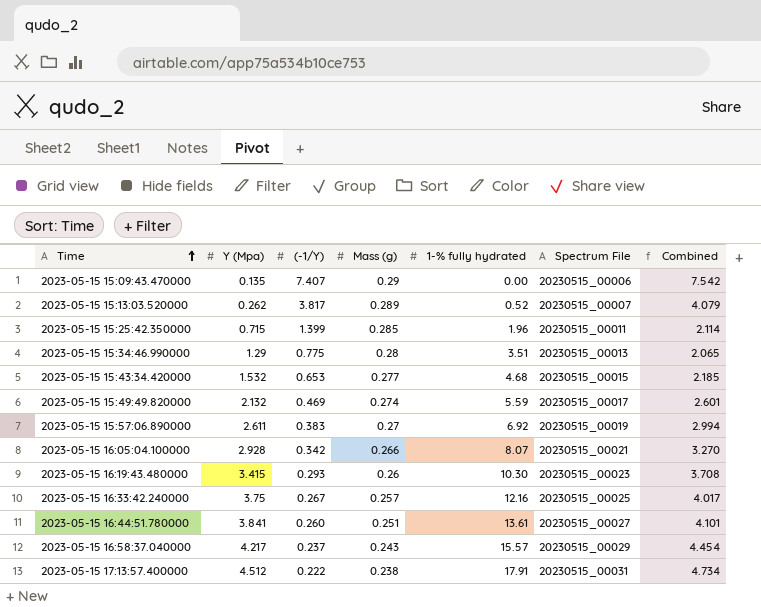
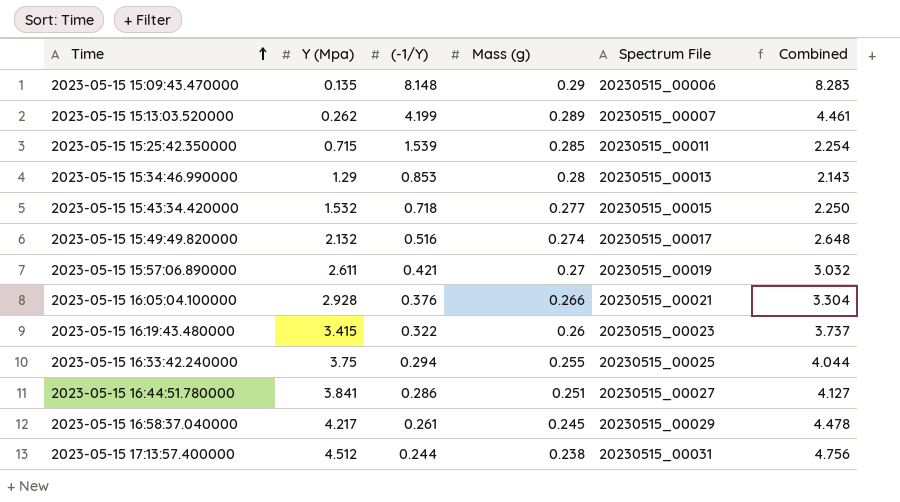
column 1-% fully hydrated | position: 5 -> none
2023-05-15 15:09:43.470000 | (-1/Y): 7.407 -> 8.148
2023-05-15 15:09:43.470000 | Combined: 7.542 -> 8.283
2023-05-15 15:13:03.520000 | (-1/Y): 3.817 -> 4.199
2023-05-15 15:13:03.520000 | Combined: 4.079 -> 4.461
2023-05-15 15:25:42.350000 | (-1/Y): 1.399 -> 1.539
2023-05-15 15:25:42.350000 | Combined: 2.114 -> 2.254
2023-05-15 15:34:46.990000 | (-1/Y): 0.775 -> 0.853
2023-05-15 15:34:46.990000 | Combined: 2.065 -> 2.143
2023-05-15 15:43:34.420000 | (-1/Y): 0.653 -> 0.718
2023-05-15 15:43:34.420000 | Combined: 2.185 -> 2.250
2023-05-15 15:49:49.820000 | (-1/Y): 0.469 -> 0.516
2023-05-15 15:49:49.820000 | Combined: 2.601 -> 2.648
2023-05-15 15:57:06.890000 | (-1/Y): 0.383 -> 0.421
2023-05-15 15:57:06.890000 | Combined: 2.994 -> 3.032
2023-05-15 16:05:04.100000 | (-1/Y): 0.342 -> 0.376
2023-05-15 16:05:04.100000 | Combined: 3.270 -> 3.304
2023-05-15 16:19:43.480000 | (-1/Y): 0.293 -> 0.322
2023-05-15 16:19:43.480000 | Combined: 3.708 -> 3.737
2023-05-15 16:33:42.240000 | (-1/Y): 0.267 -> 0.294
2023-05-15 16:33:42.240000 | Mass (g): 0.257 -> 0.255
2023-05-15 16:33:42.240000 | Combined: 4.017 -> 4.044
2023-05-15 16:44:51.780000 | (-1/Y): 0.260 -> 0.286
2023-05-15 16:44:51.780000 | Combined: 4.101 -> 4.127
2023-05-15 16:58:37.040000 | (-1/Y): 0.237 -> 0.261
2023-05-15 16:58:37.040000 | Mass (g): 0.243 -> 0.245
2023-05-15 16:58:37.040000 | Combined: 4.454 -> 4.478
2023-05-15 17:13:57.400000 | (-1/Y): 0.222 -> 0.244
2023-05-15 17:13:57.400000 | Combined: 4.734 -> 4.756

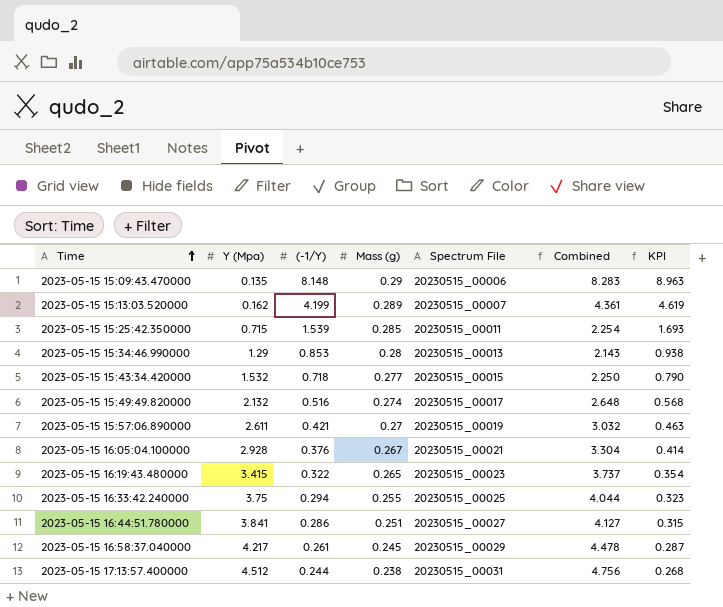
column KPI | formula: none -> [(-1/Y)] * 1.1
2023-05-15 15:13:03.520000 | Y (Mpa): 0.262 -> 0.162
2023-05-15 15:13:03.520000 | Combined: 4.461 -> 4.361
2023-05-15 16:05:04.100000 | Mass (g): 0.266 -> 0.267
2023-05-15 16:19:43.480000 | Mass (g): 0.26 -> 0.265

